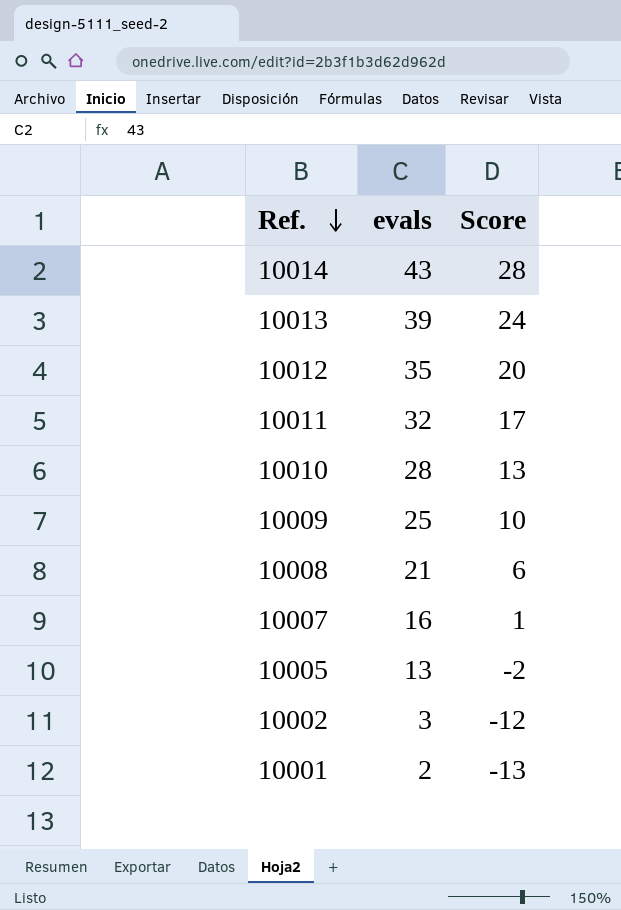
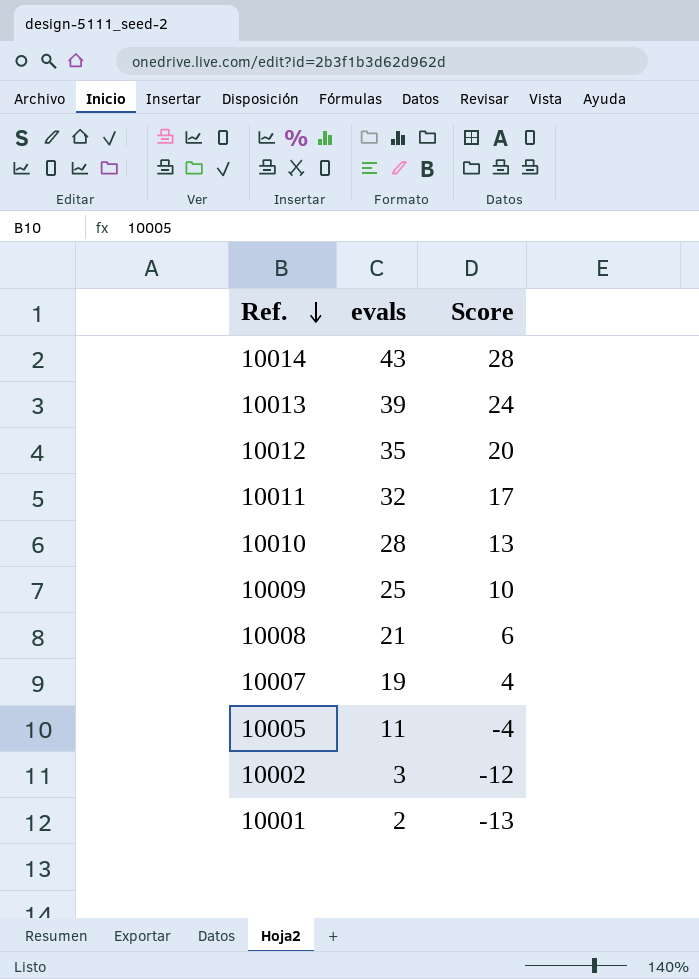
10007 | evals: 16 -> 19
10007 | Score: 1 -> 4
10005 | evals: 13 -> 11
10005 | Score: -2 -> -4

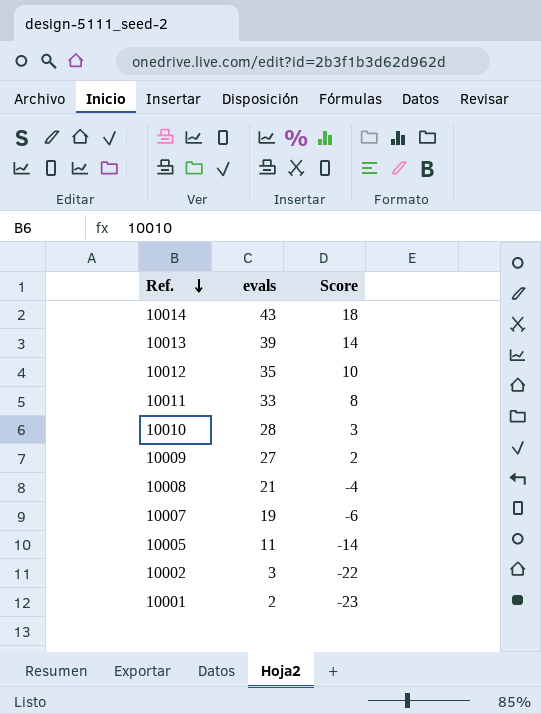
column Score | formula: [evals] - 15 -> [evals] - 25
10011 | evals: 32 -> 33
10009 | evals: 25 -> 27

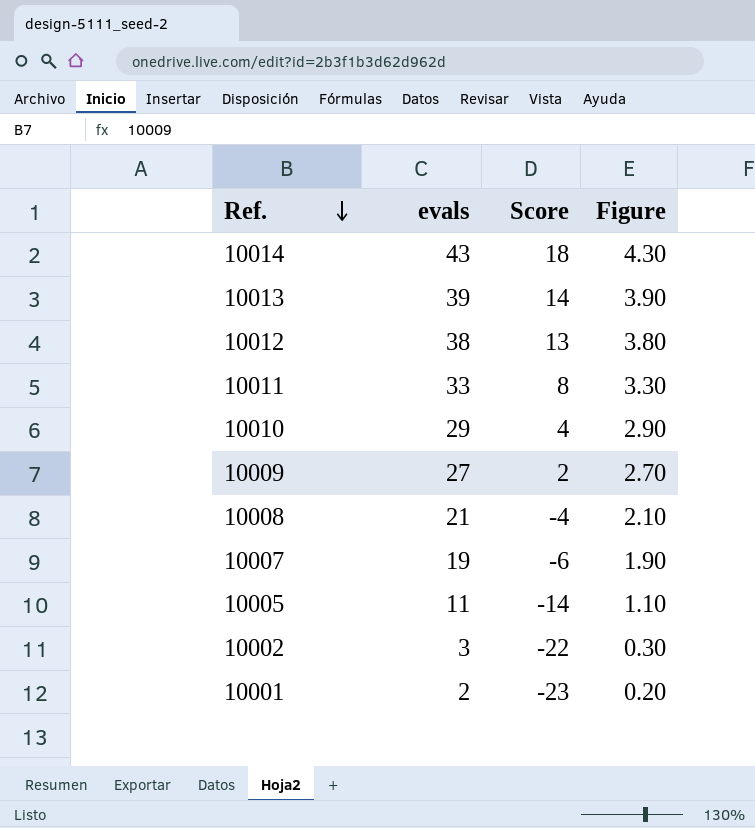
column Figure | formula: none -> [evals] * 0.1
10012 | evals: 35 -> 38
10012 | Score: 10 -> 13
10010 | evals: 28 -> 29
10010 | Score: 3 -> 4

